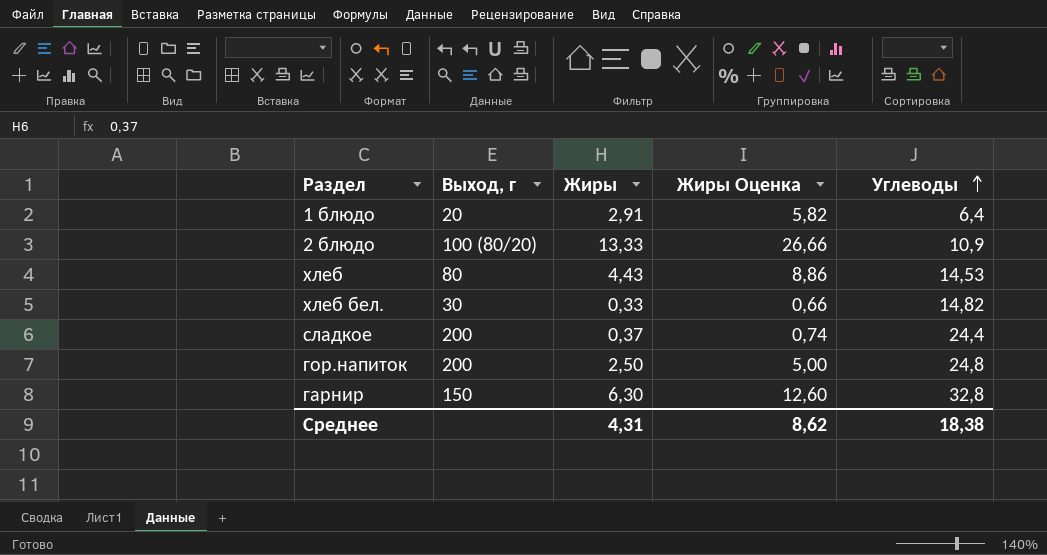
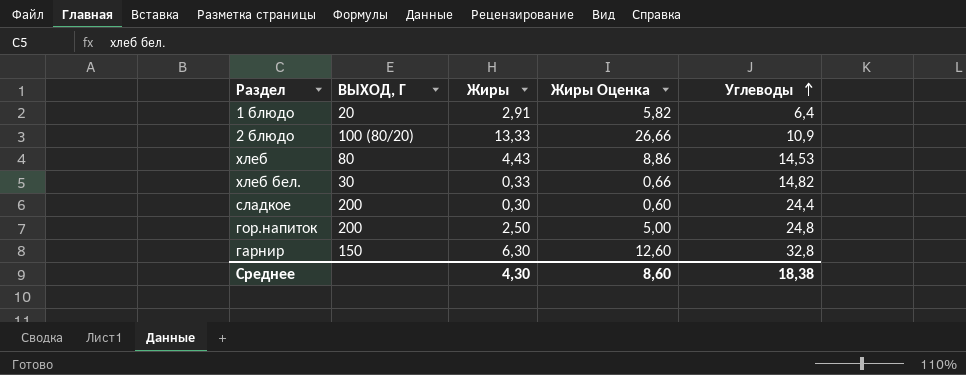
column name: Выход, г -> ВЫХОД, Г
сладкое | Жиры: 0,37 -> 0,30
сладкое | Жиры Оценка: 0,74 -> 0,60
Среднее | Жиры: 4,31 -> 4,30
Среднее | Жиры Оценка: 8,62 -> 8,60

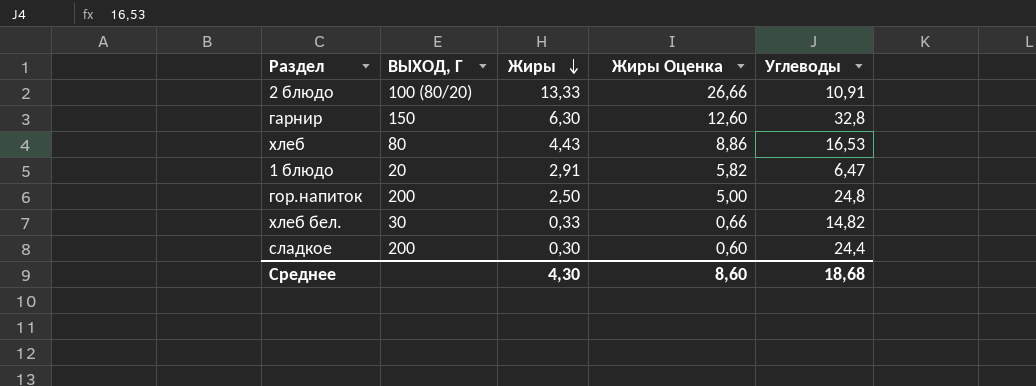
row order: Углеводы ascending -> Жиры descending
2 блюдо | Углеводы: 10,9 -> 10,91
хлеб | Углеводы: 14,53 -> 16,53
1 блюдо | Углеводы: 6,4 -> 6,47
Среднее | Углеводы: 18,38 -> 18,68

